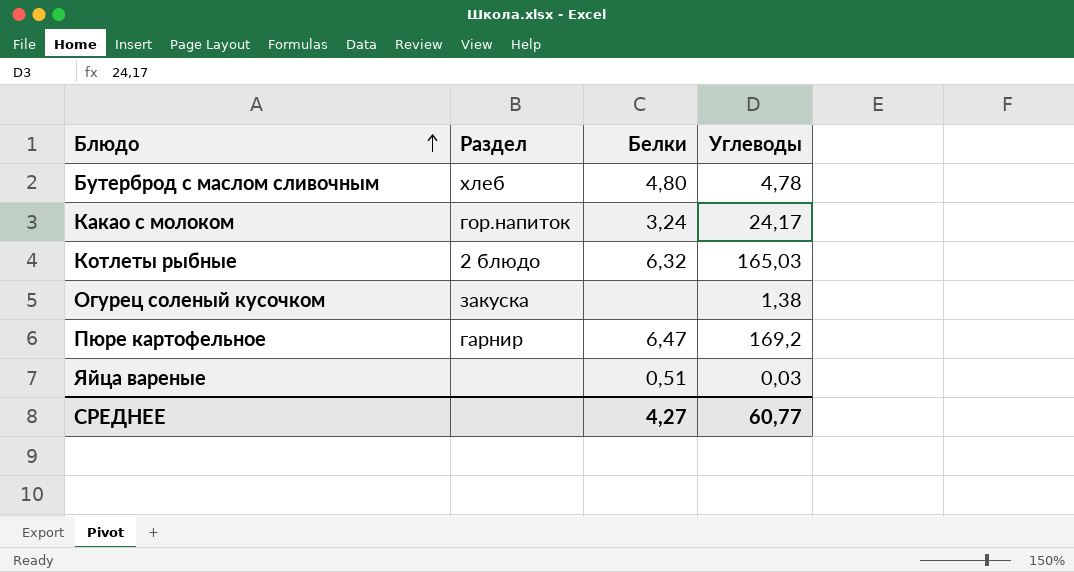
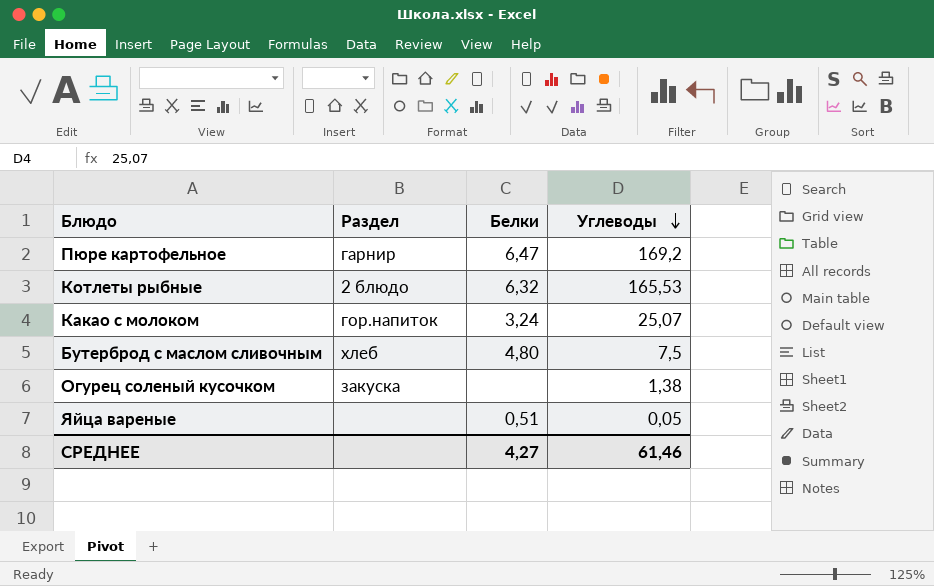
row order: Блюдо ascending -> Углеводы descending
Котлеты рыбные | Углеводы: 165,03 -> 165,53
Какао с молоком | Углеводы: 24,17 -> 25,07
Бутерброд с маслом сливочным | Углеводы: 4,78 -> 7,5
Яйца вареные | Углеводы: 0,03 -> 0,05
СРЕДНЕЕ | Углеводы: 60,77 -> 61,46

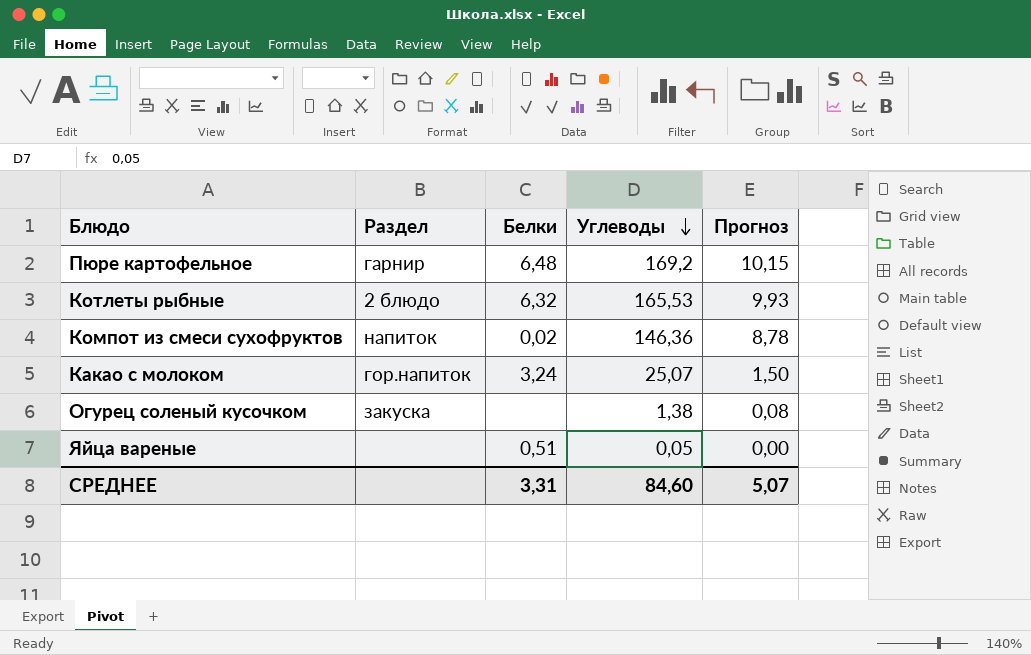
column Прогноз | formula: none -> [Углеводы] * 0,06
row Бутерброд с маслом сливочным: хлеб | 4,80 | 7,5 -> none
Пюре картофельное | Белки: 6,47 -> 6,48
row Компот из смеси сухофруктов: none -> напиток | 0,02 | 146,36 | 8,78
СРЕДНЕЕ | Белки: 4,27 -> 3,31
СРЕДНЕЕ | Углеводы: 61,46 -> 84,60

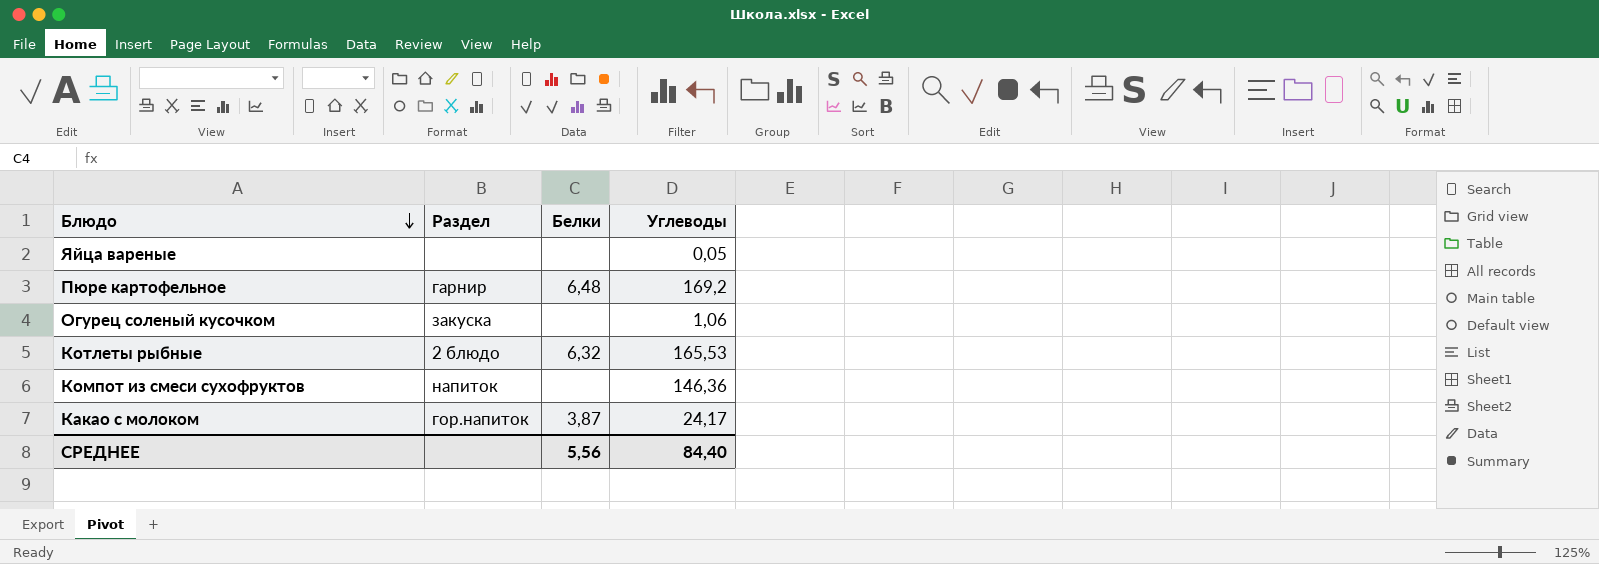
row order: Углеводы descending -> Блюдо descending
column Прогноз | formula: [Углеводы] * 0,06 -> none
Яйца вареные | Белки: 0,51 -> none
Огурец соленый кусочком | Углеводы: 1,38 -> 1,06
Компот из смеси сухофруктов | Белки: 0,02 -> none
Какао с молоком | Белки: 3,24 -> 3,87
Какао с молоком | Углеводы: 25,07 -> 24,17
СРЕДНЕЕ | Белки: 3,31 -> 5,56
СРЕДНЕЕ | Углеводы: 84,60 -> 84,40

